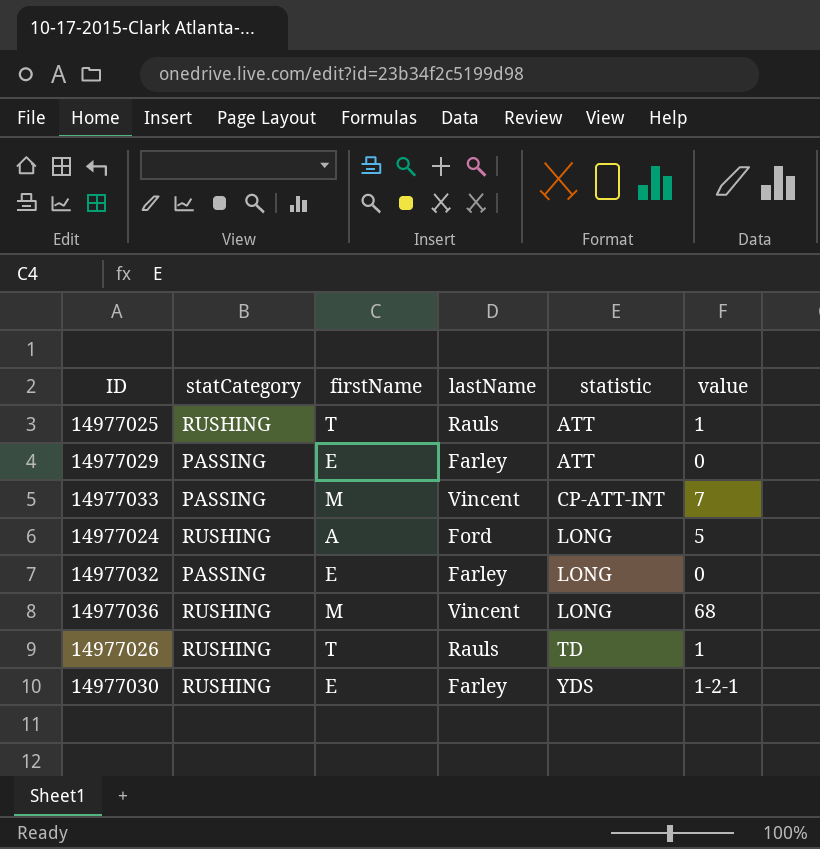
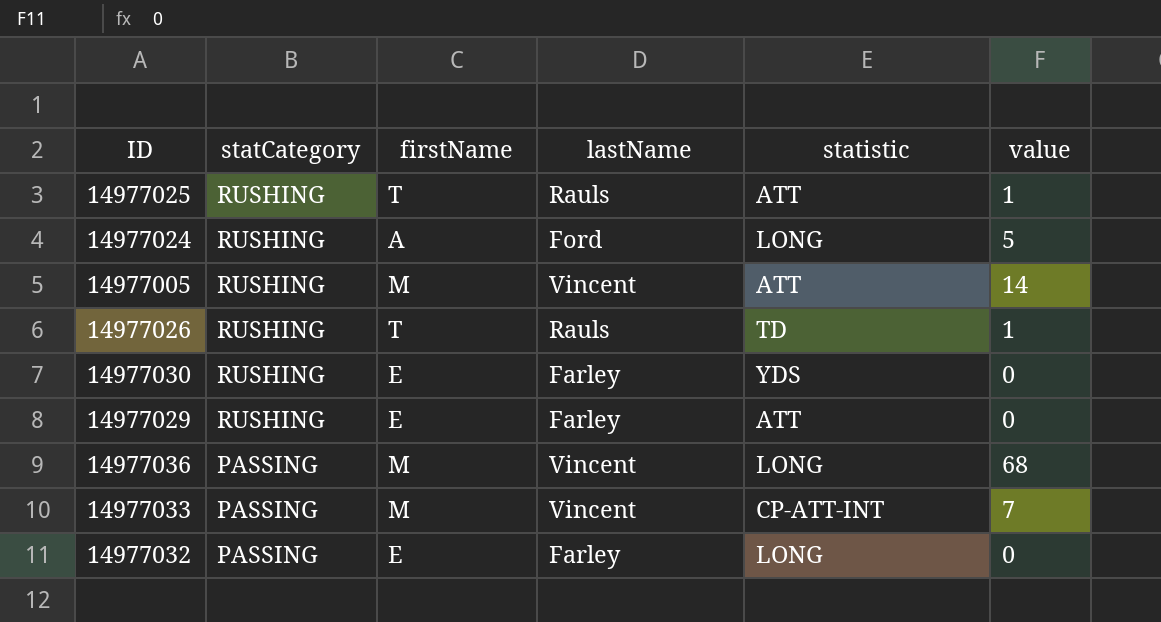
row order: statistic ascending -> statCategory descending
row 14977005: none -> RUSHING | M | Vincent | ATT | 14
14977030 | value: 1-2-1 -> 0
14977029 | statCategory: PASSING -> RUSHING
14977036 | statCategory: RUSHING -> PASSING

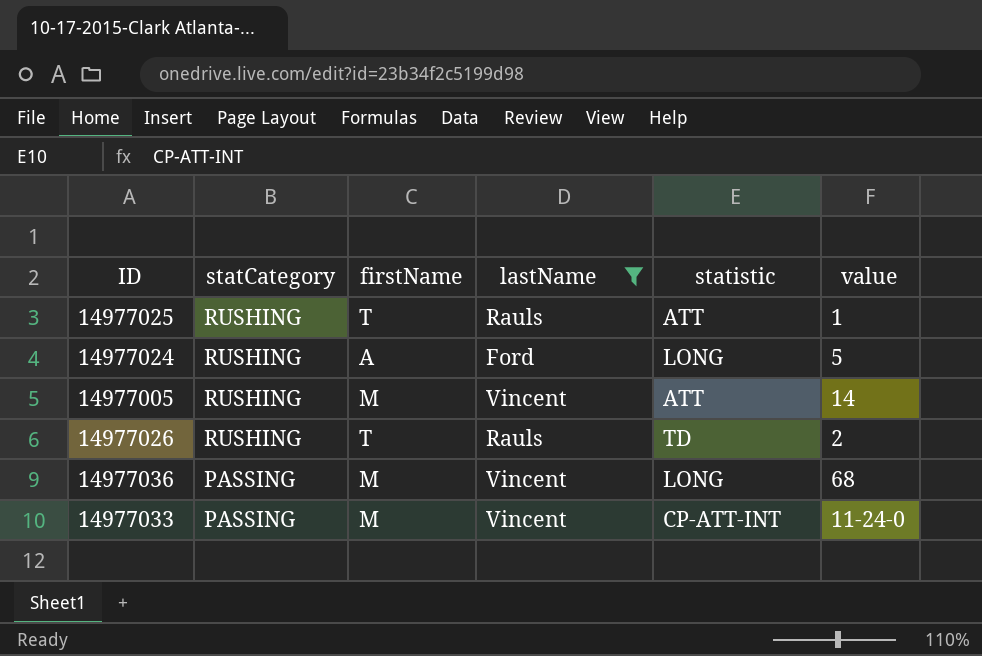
filter: none -> lastName != Farley
14977026 | value: 1 -> 2
14977033 | value: 7 -> 11-24-0

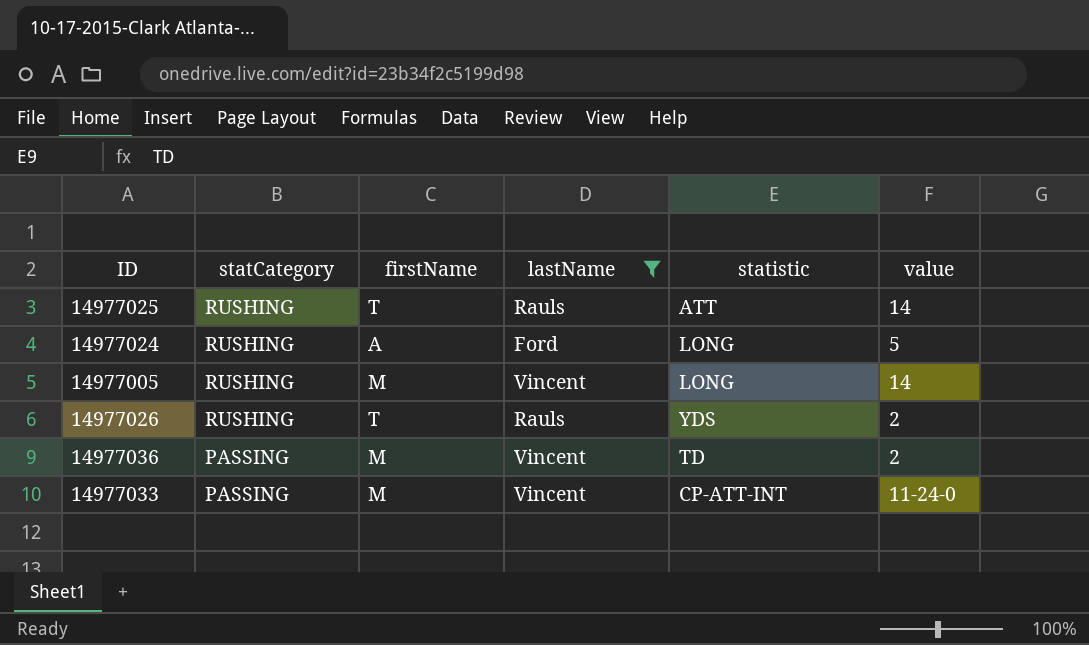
14977025 | value: 1 -> 14
14977005 | statistic: ATT -> LONG
14977026 | statistic: TD -> YDS
14977036 | statistic: LONG -> TD
14977036 | value: 68 -> 2

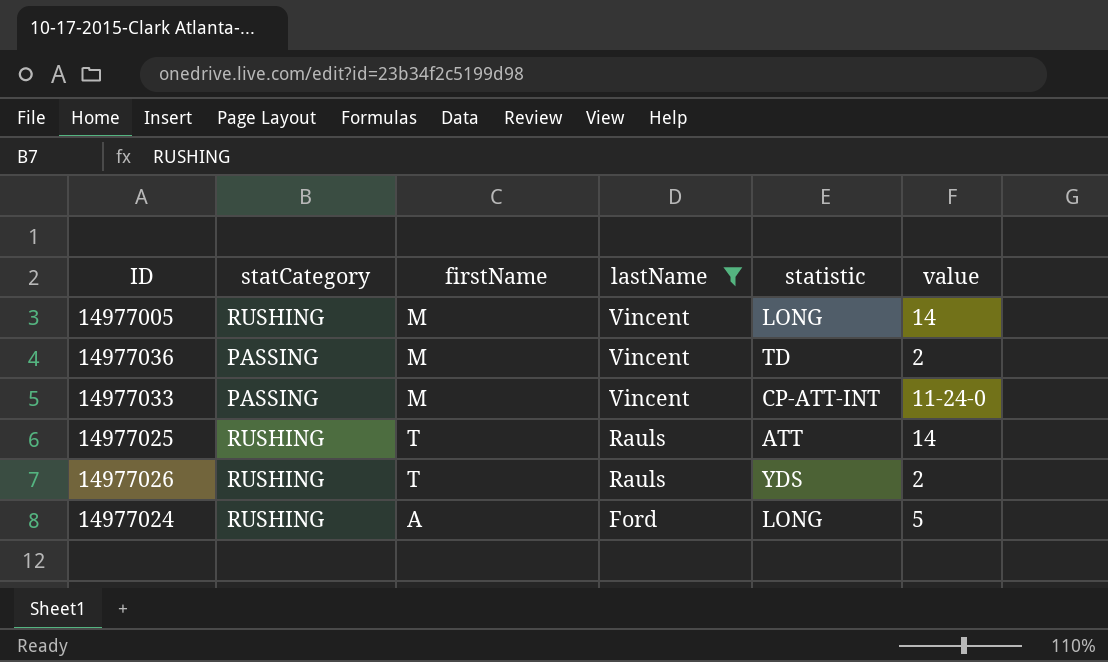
row order: statCategory descending -> lastName descending

